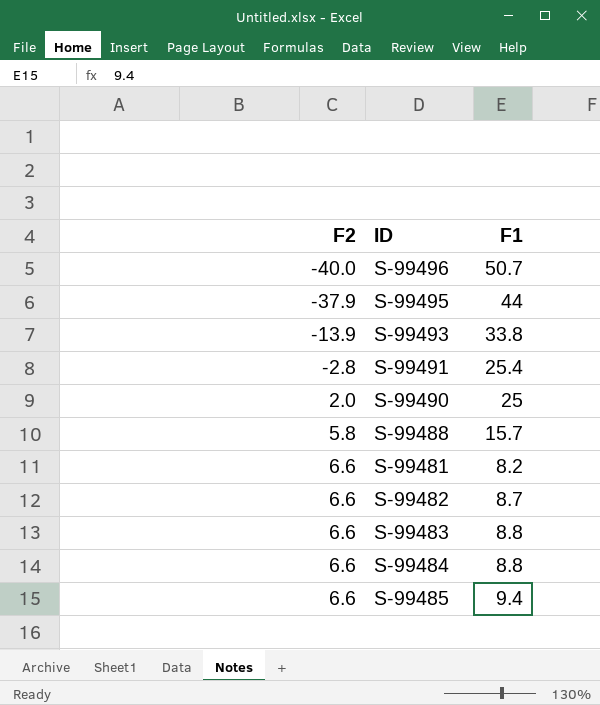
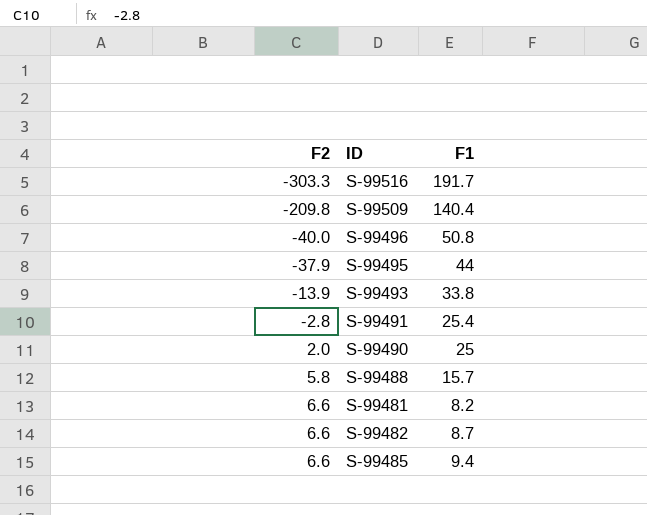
row S-99483: 6.6 | 8.8 -> none
row S-99484: 6.6 | 8.8 -> none
row S-99516: none -> -303.3 | 191.7
row S-99509: none -> -209.8 | 140.4
S-99496 | F1: 50.7 -> 50.8

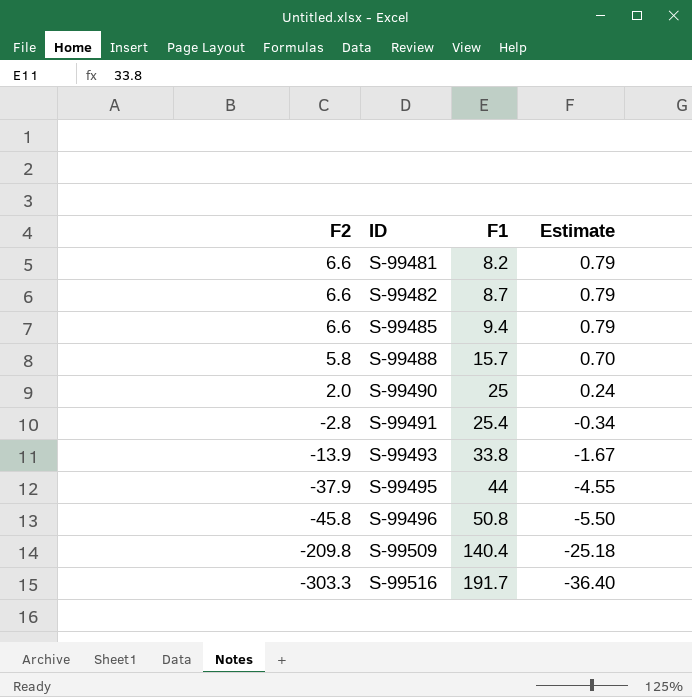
row order: F2 ascending -> F2 descending
column Estimate | formula: none -> [F2] * 0.12
S-99496 | F2: -40.0 -> -45.8

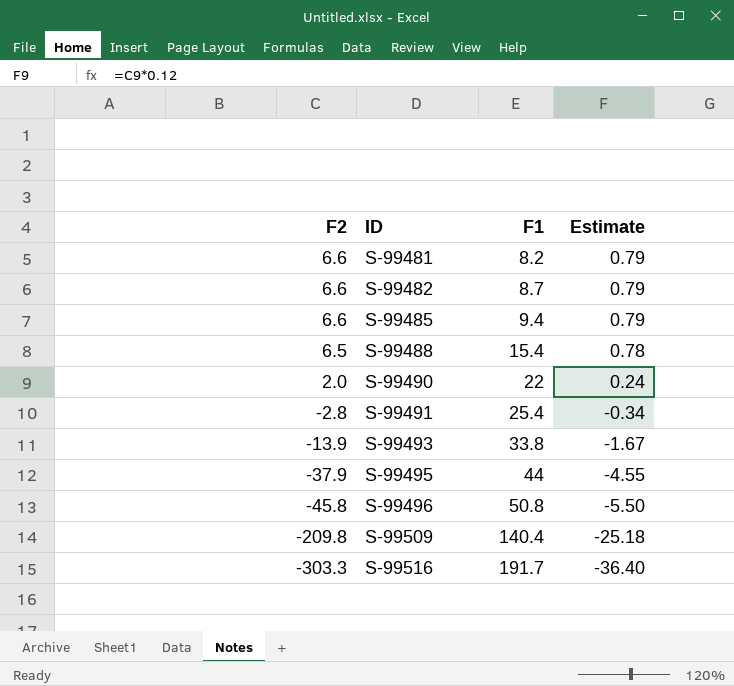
S-99488 | F2: 5.8 -> 6.5
S-99488 | F1: 15.7 -> 15.4
S-99488 | Estimate: 0.70 -> 0.78
S-99490 | F1: 25 -> 22

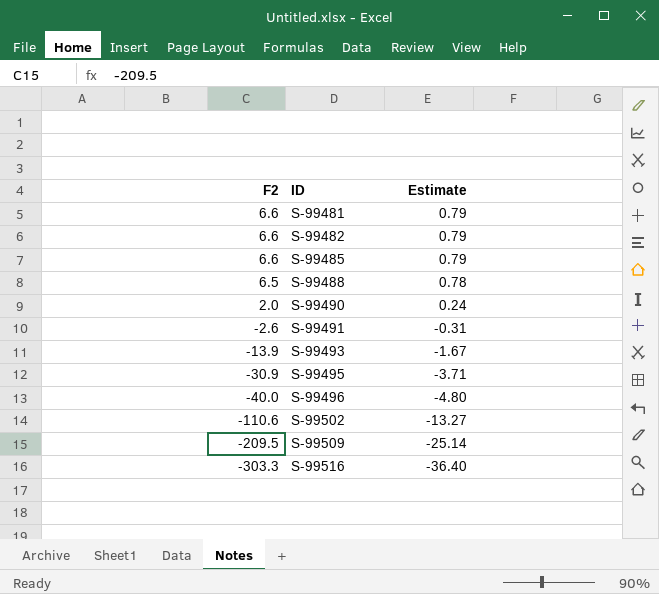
column F1 | position: 3 -> none
S-99491 | F2: -2.8 -> -2.6
S-99491 | Estimate: -0.34 -> -0.31
S-99495 | F2: -37.9 -> -30.9
S-99495 | Estimate: -4.55 -> -3.71
S-99496 | F2: -45.8 -> -40.0
S-99496 | Estimate: -5.50 -> -4.80
row S-99502: none -> -110.6 | -13.27
S-99509 | F2: -209.8 -> -209.5
S-99509 | Estimate: -25.18 -> -25.14

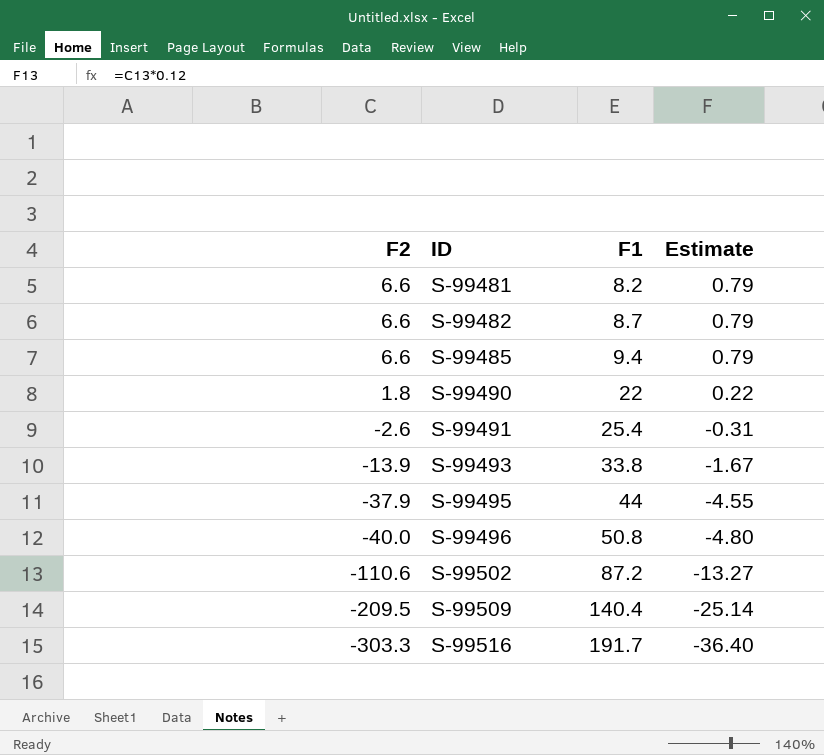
column F1 | position: none -> 3
row S-99488: 6.5 | 0.78 -> none
S-99490 | F2: 2.0 -> 1.8
S-99490 | Estimate: 0.24 -> 0.22
S-99495 | F2: -30.9 -> -37.9
S-99495 | Estimate: -3.71 -> -4.55

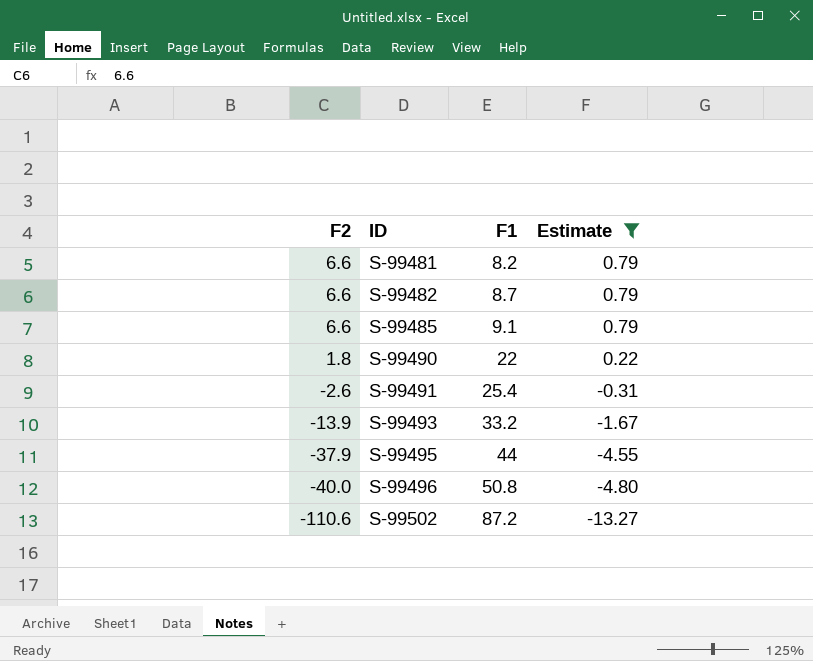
filter: none -> Estimate >= -13.27
S-99485 | F1: 9.4 -> 9.1
S-99493 | F1: 33.8 -> 33.2

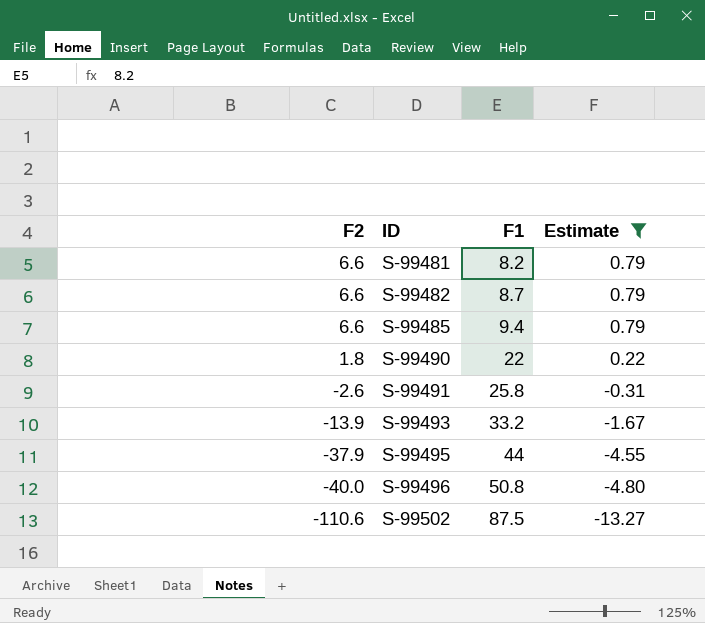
S-99485 | F1: 9.1 -> 9.4
S-99491 | F1: 25.4 -> 25.8
S-99502 | F1: 87.2 -> 87.5

